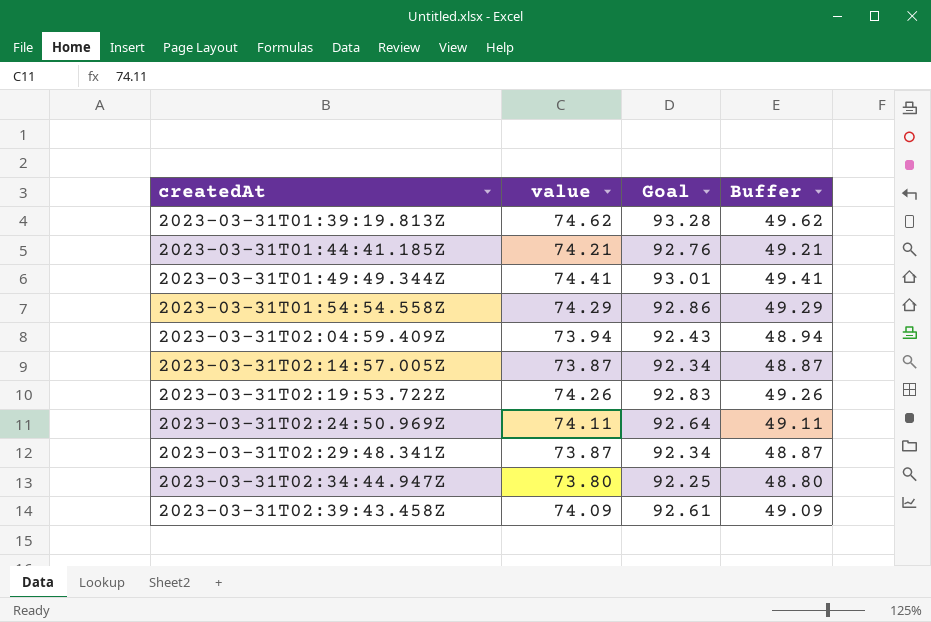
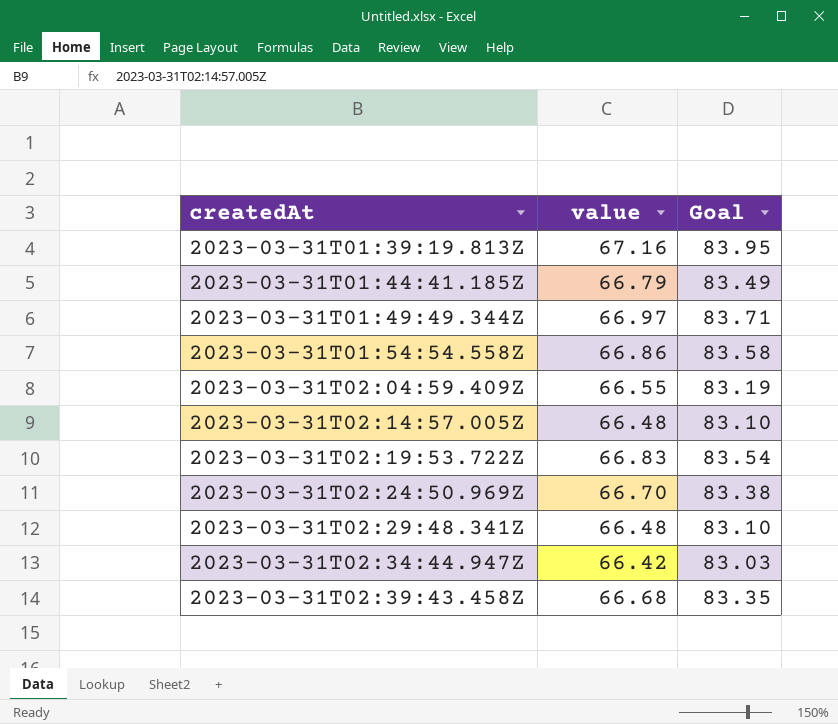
column Buffer | formula: [value] - 25 -> none
2023-03-31T01:39:19.813Z | value: 74.62 -> 67.16
2023-03-31T01:39:19.813Z | Goal: 93.28 -> 83.95
2023-03-31T01:44:41.185Z | value: 74.21 -> 66.79
2023-03-31T01:44:41.185Z | Goal: 92.76 -> 83.49
2023-03-31T01:49:49.344Z | value: 74.41 -> 66.97
2023-03-31T01:49:49.344Z | Goal: 93.01 -> 83.71
2023-03-31T01:54:54.558Z | value: 74.29 -> 66.86
2023-03-31T01:54:54.558Z | Goal: 92.86 -> 83.58
2023-03-31T02:04:59.409Z | value: 73.94 -> 66.55
2023-03-31T02:04:59.409Z | Goal: 92.43 -> 83.19
2023-03-31T02:14:57.005Z | value: 73.87 -> 66.48
2023-03-31T02:14:57.005Z | Goal: 92.34 -> 83.10
2023-03-31T02:19:53.722Z | value: 74.26 -> 66.83
2023-03-31T02:19:53.722Z | Goal: 92.83 -> 83.54
2023-03-31T02:24:50.969Z | value: 74.11 -> 66.70
2023-03-31T02:24:50.969Z | Goal: 92.64 -> 83.38
2023-03-31T02:29:48.341Z | value: 73.87 -> 66.48
2023-03-31T02:29:48.341Z | Goal: 92.34 -> 83.10
2023-03-31T02:34:44.947Z | value: 73.80 -> 66.42
2023-03-31T02:34:44.947Z | Goal: 92.25 -> 83.03
2023-03-31T02:39:43.458Z | value: 74.09 -> 66.68
2023-03-31T02:39:43.458Z | Goal: 92.61 -> 83.35

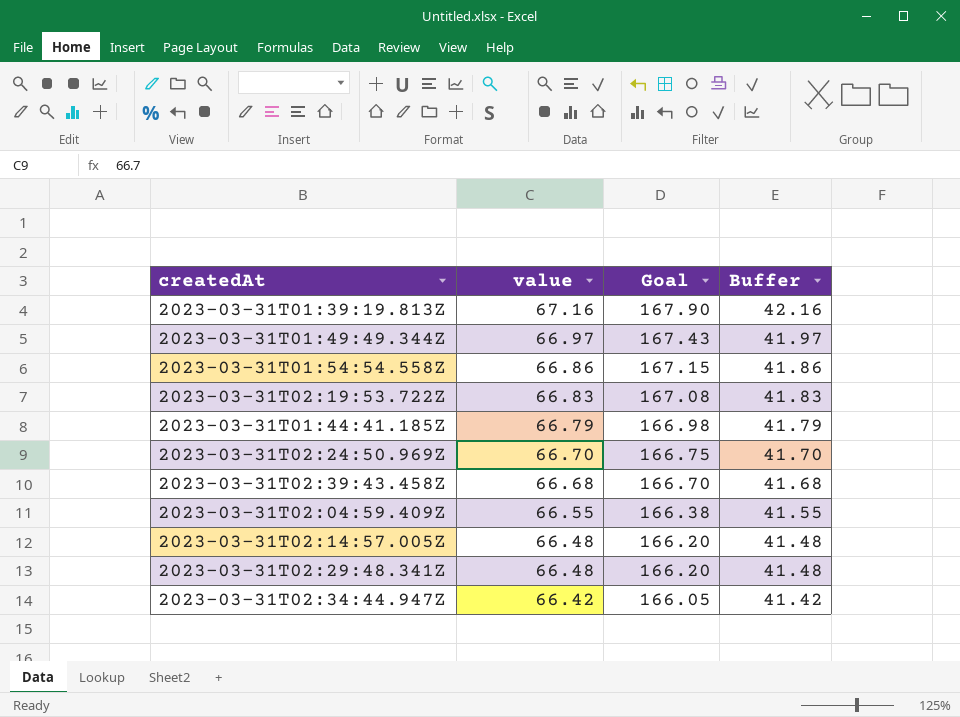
row order: createdAt ascending -> value descending
column Goal | formula: [value] * 1.25 -> [value] * 2.5
column Buffer | formula: none -> [value] - 25

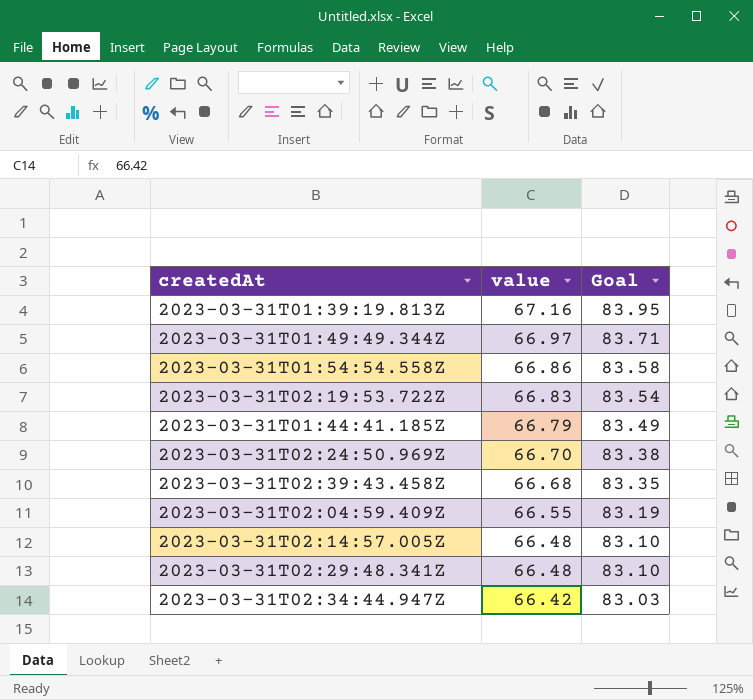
column Buffer | formula: [value] - 25 -> none
column Goal | formula: [value] * 2.5 -> [value] * 1.25

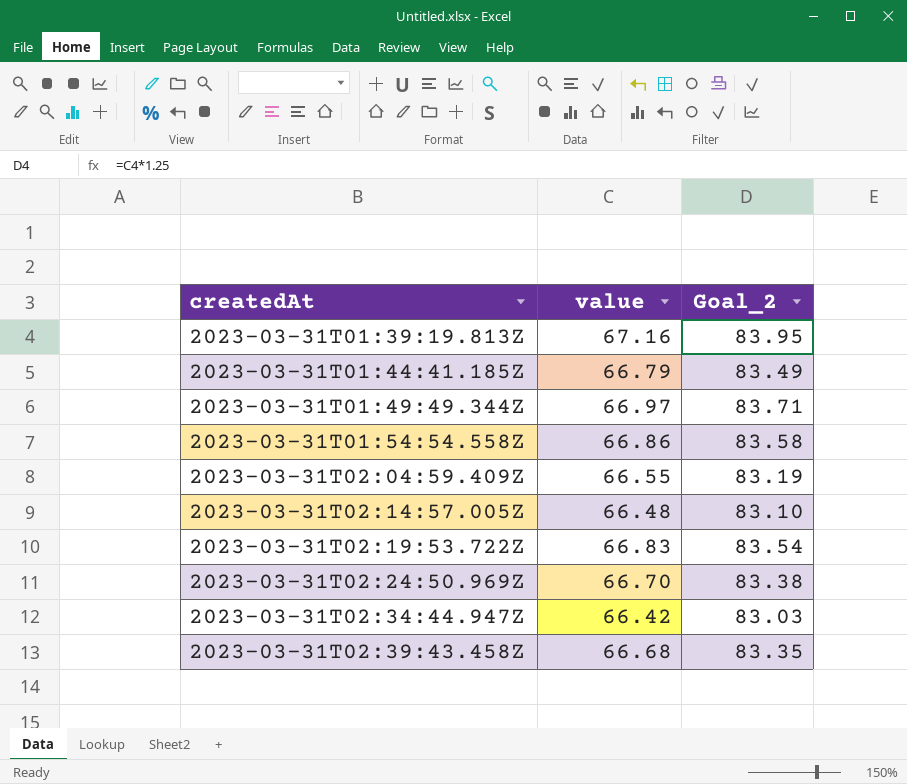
row order: value descending -> createdAt ascending
column name: Goal -> Goal_2
row 2023-03-31T02:29:48.341Z: 66.48 | 83.10 -> none

